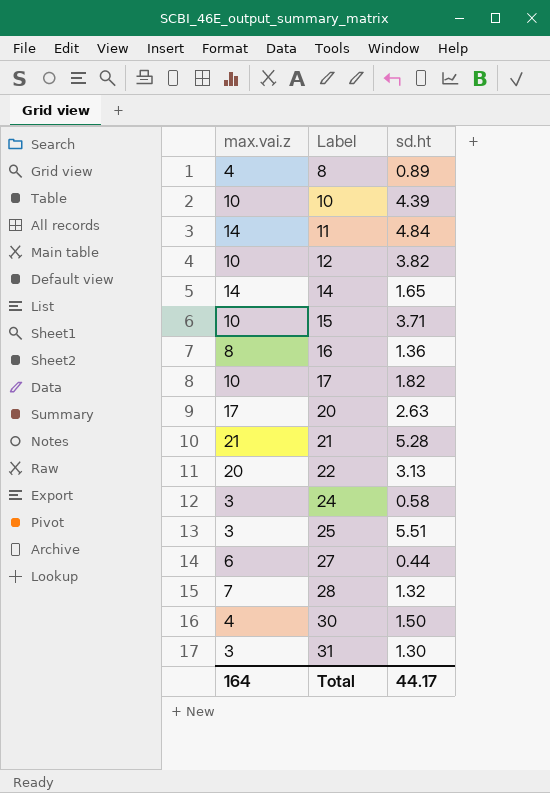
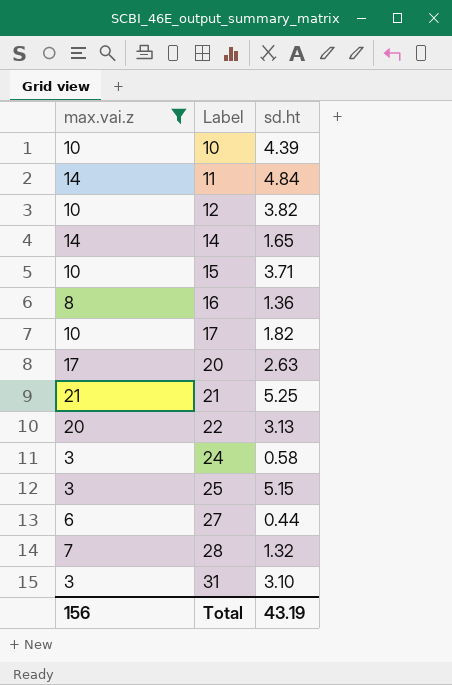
filter: none -> max.vai.z != 4
21 | sd.ht: 5.28 -> 5.25
25 | sd.ht: 5.51 -> 5.15
31 | sd.ht: 1.30 -> 3.10
Total | max.vai.z: 164 -> 156
Total | sd.ht: 44.17 -> 43.19

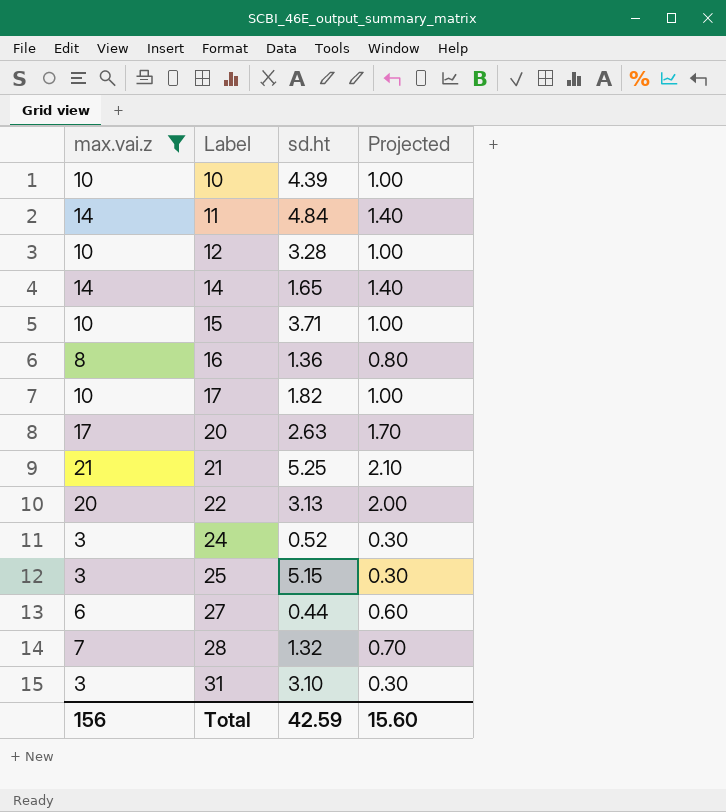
column Projected | formula: none -> [max.vai.z] * 0.1
12 | sd.ht: 3.82 -> 3.28
24 | sd.ht: 0.58 -> 0.52
Total | sd.ht: 43.19 -> 42.59

